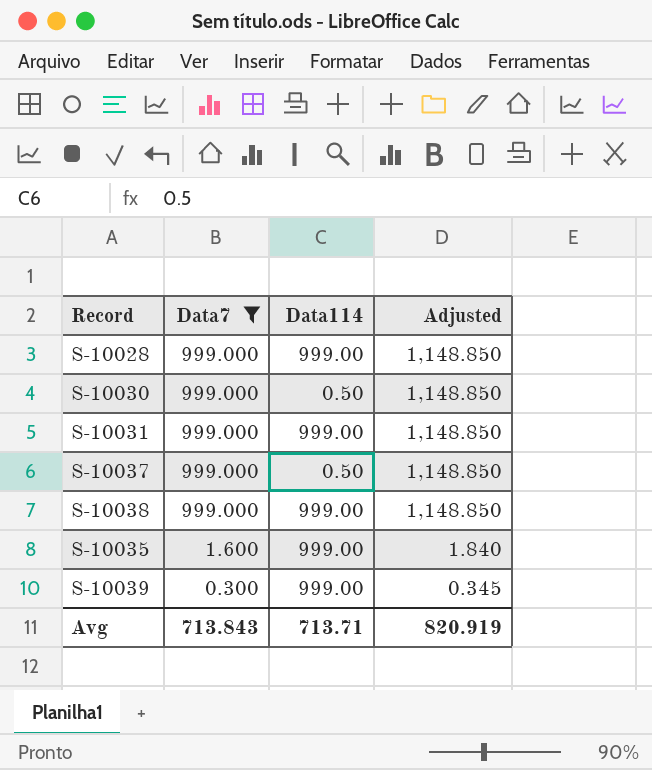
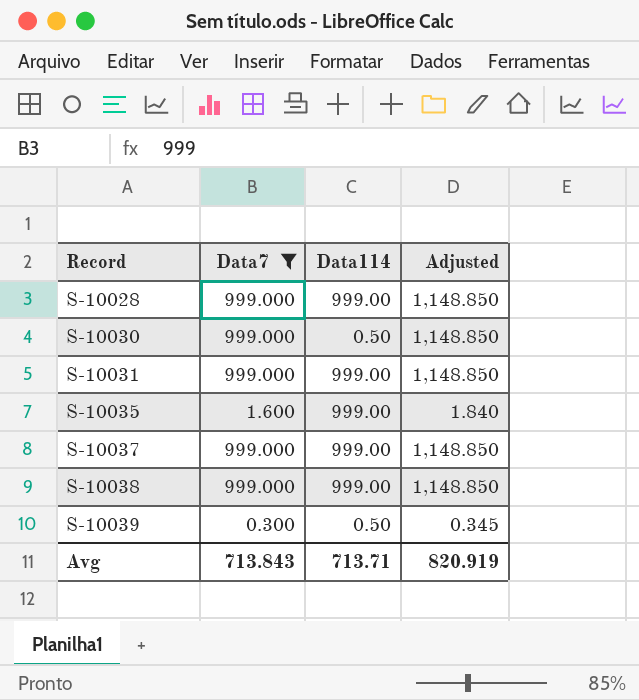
row order: Data7 descending -> Record ascending
S-10037 | Data114: 0.50 -> 999.00
S-10039 | Data114: 999.00 -> 0.50

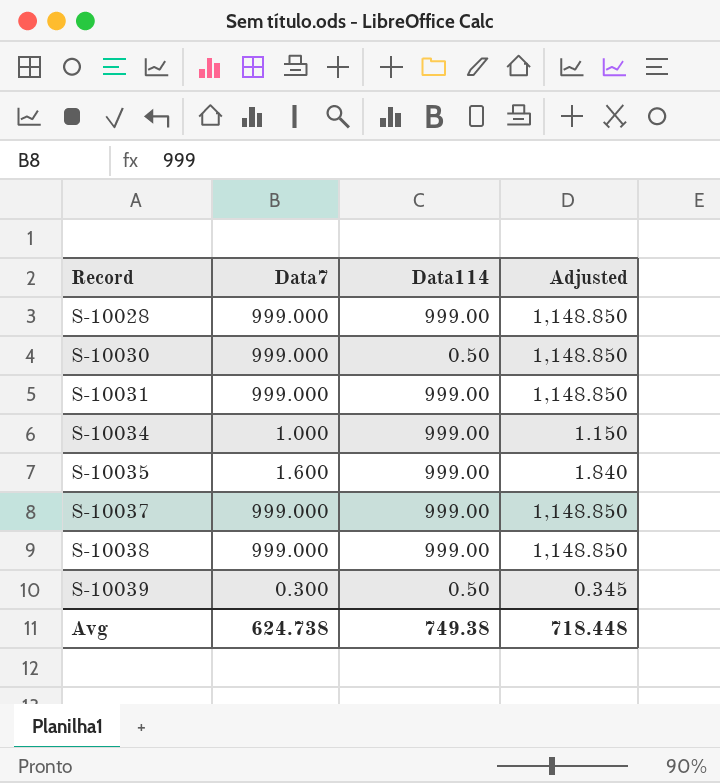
filter: Data7 != 1.000 -> none
Avg | Data7: 713.843 -> 624.738
Avg | Data114: 713.71 -> 749.38
Avg | Adjusted: 820.919 -> 718.448

